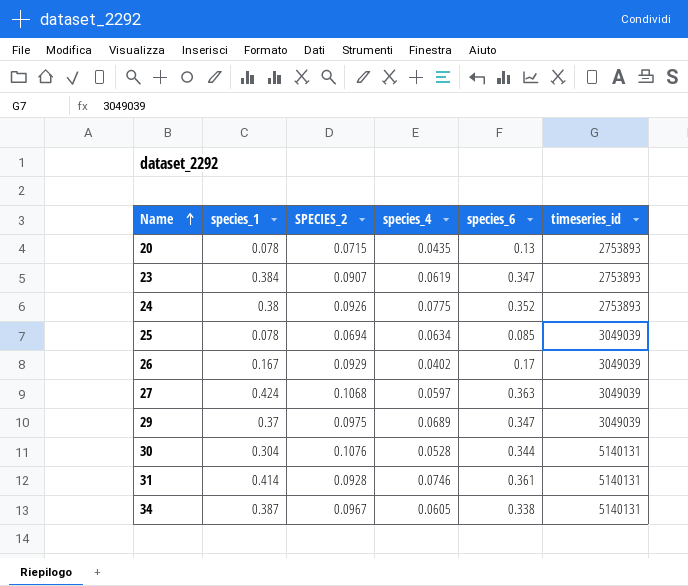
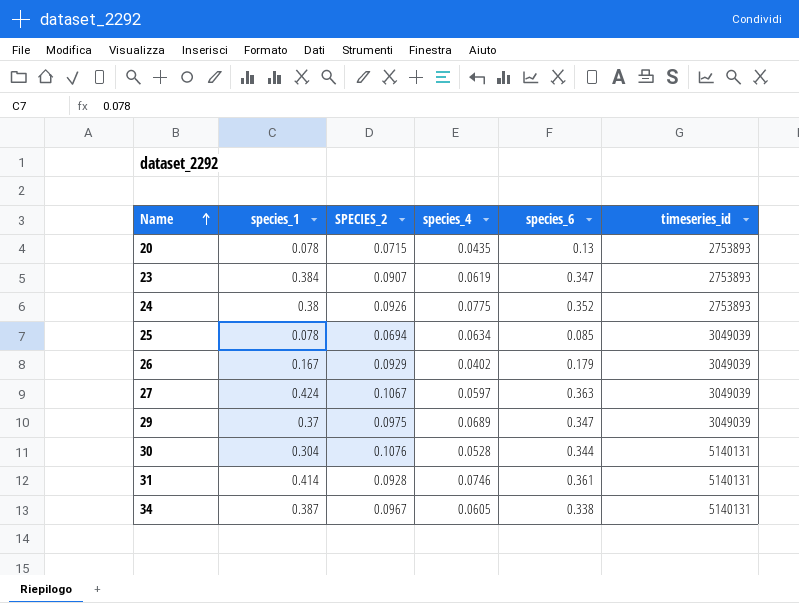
26 | species_6: 0.17 -> 0.179
27 | SPECIES_2: 0.1068 -> 0.1067

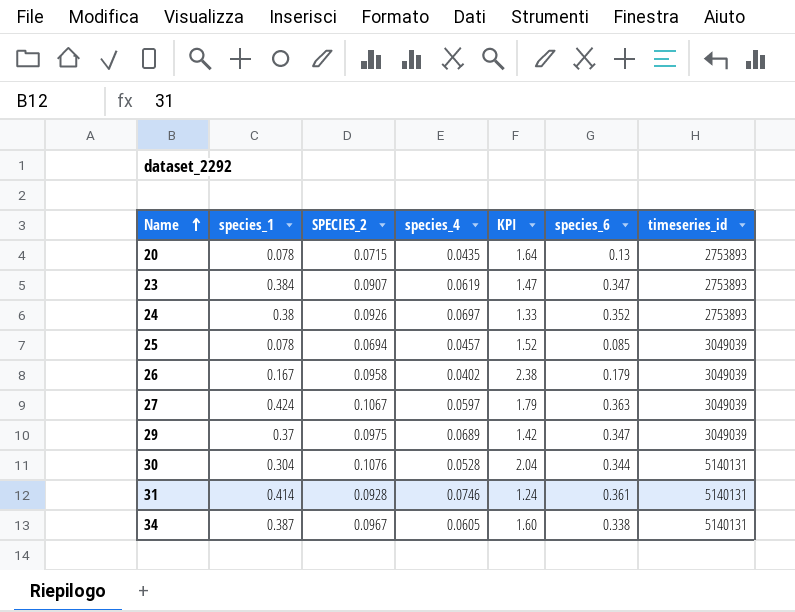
column KPI | formula: none -> [SPECIES_2] / [species_4]
24 | species_4: 0.0775 -> 0.0697
25 | species_4: 0.0634 -> 0.0457
26 | SPECIES_2: 0.0929 -> 0.0958

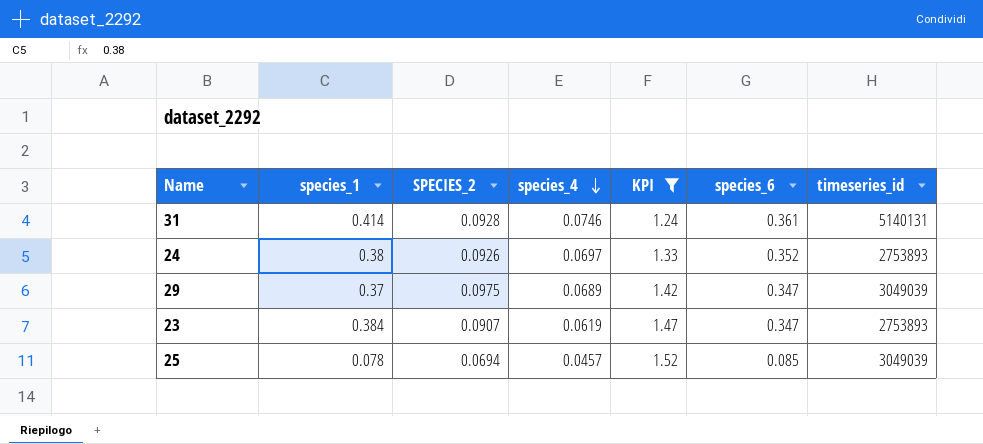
filter: none -> KPI <= 1.52
row order: Name ascending -> species_4 descending

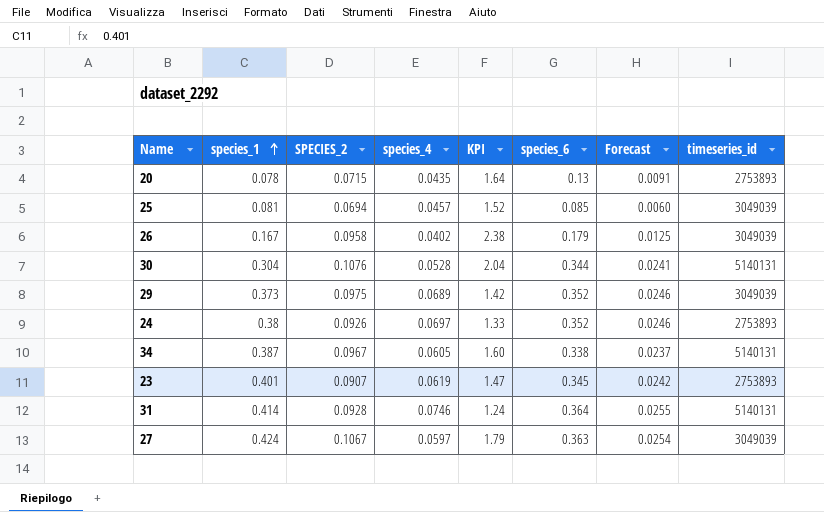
filter: KPI <= 1.52 -> none
row order: species_4 descending -> species_1 ascending
column Forecast | formula: none -> [species_6] * 0.07
25 | species_1: 0.078 -> 0.081
29 | species_1: 0.37 -> 0.373
29 | species_6: 0.347 -> 0.352
23 | species_1: 0.384 -> 0.401
23 | species_6: 0.347 -> 0.345
31 | species_6: 0.361 -> 0.364

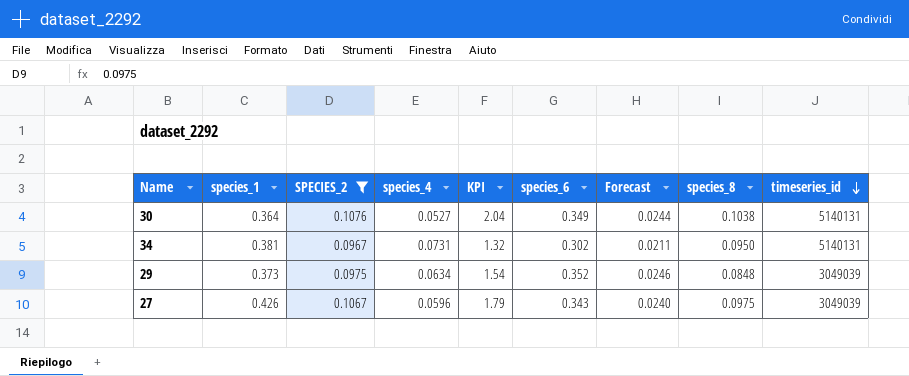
filter: none -> SPECIES_2 >= 0.0967
row order: species_1 ascending -> timeseries_id descending
column species_8 | position: none -> 8
30 | species_1: 0.304 -> 0.364
30 | species_4: 0.0528 -> 0.0527
30 | species_6: 0.344 -> 0.349
30 | Forecast: 0.0241 -> 0.0244
34 | species_1: 0.387 -> 0.381
34 | species_4: 0.0605 -> 0.0731
34 | KPI: 1.60 -> 1.32
34 | species_6: 0.338 -> 0.302
34 | Forecast: 0.0237 -> 0.0211
29 | species_4: 0.0689 -> 0.0634
29 | KPI: 1.42 -> 1.54
27 | species_1: 0.424 -> 0.426
27 | species_4: 0.0597 -> 0.0596
27 | species_6: 0.363 -> 0.343
27 | Forecast: 0.0254 -> 0.0240

